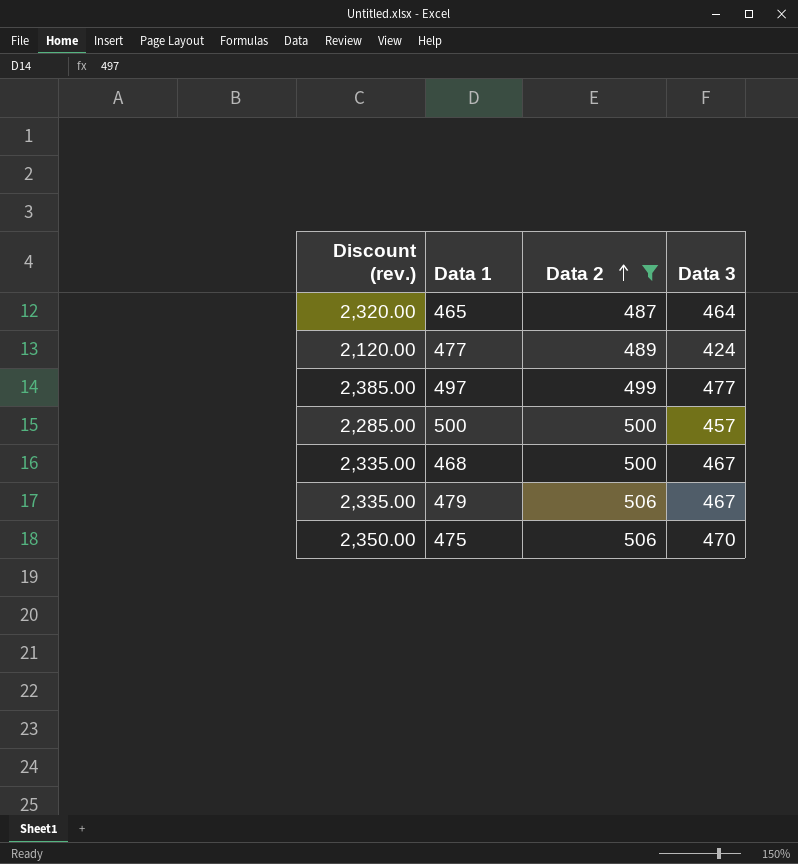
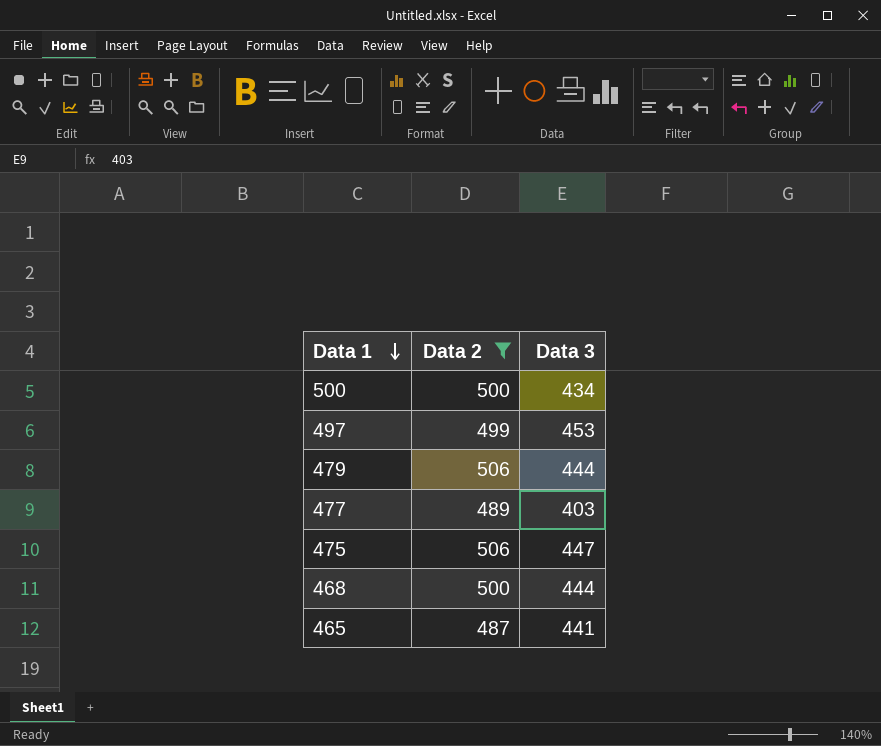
row order: Data 2 ascending -> Data 1 descending
column Discount (rev.) | formula: [Data 3] * 5 -> none
500 | Data 3: 457 -> 434
497 | Data 3: 477 -> 453
479 | Data 3: 467 -> 444
477 | Data 3: 424 -> 403
475 | Data 3: 470 -> 447
468 | Data 3: 467 -> 444
465 | Data 3: 464 -> 441

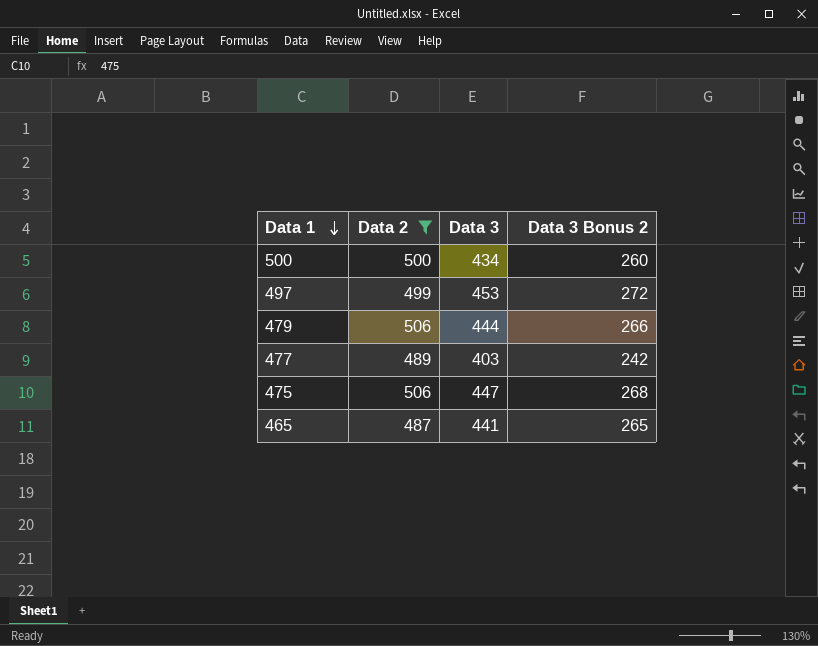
column Data 3 Bonus 2 | formula: none -> [Data 3] * 0.6
row 468: 500 | 444 -> none

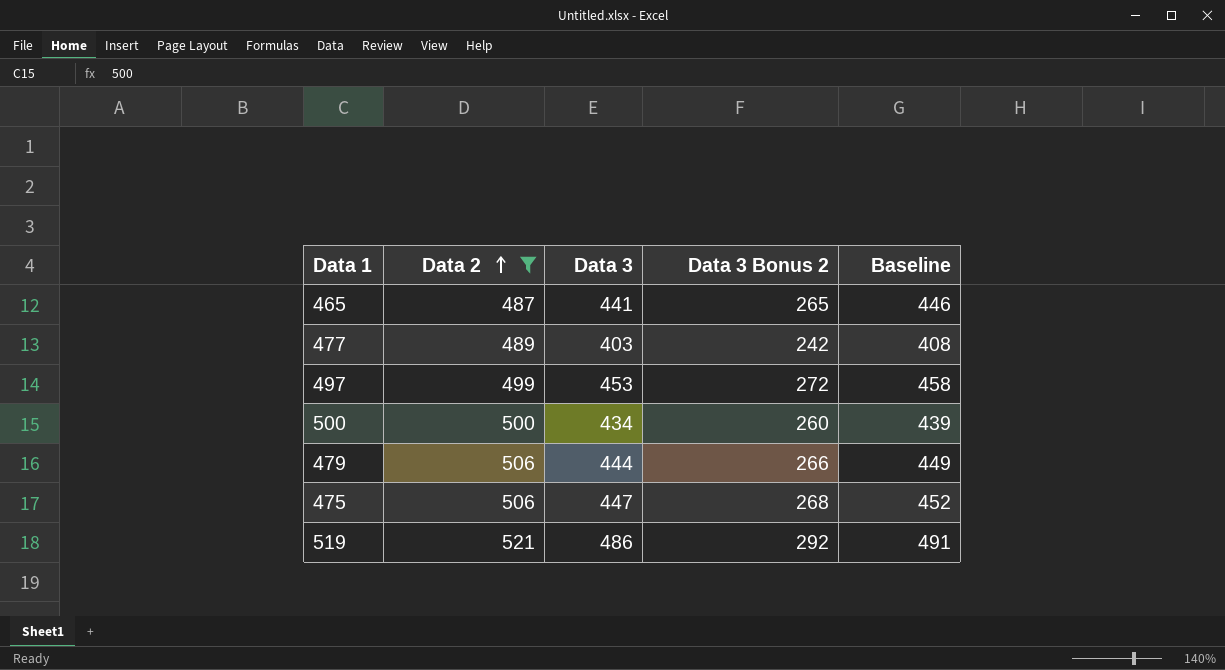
row order: Data 1 descending -> Data 2 ascending
column Baseline | formula: none -> [Data 3] + 5
row 519: none -> 521 | 486 | 292 | 491

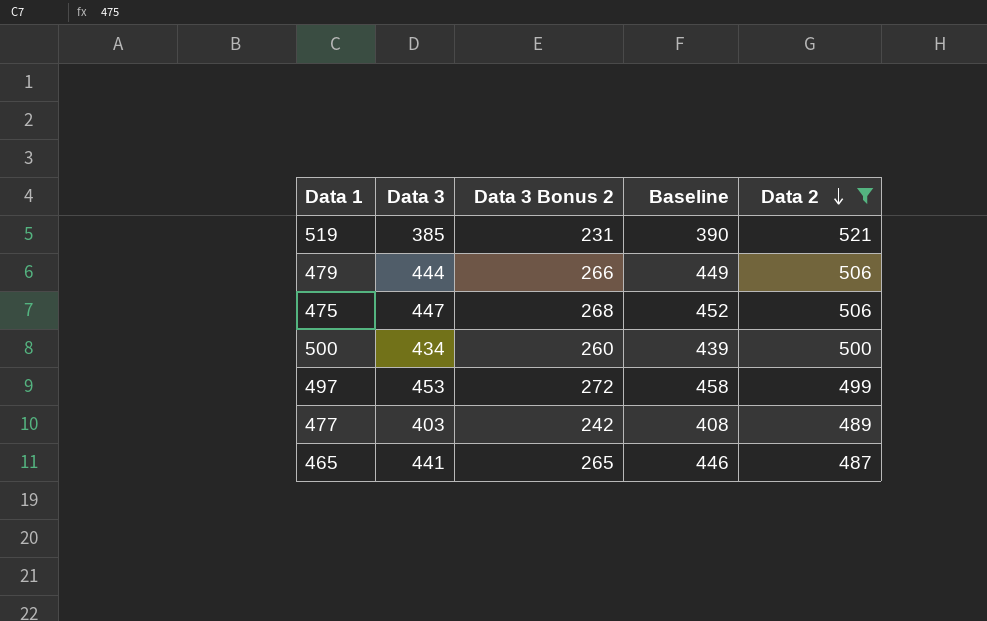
row order: Data 2 ascending -> Data 2 descending
column Data 2 | position: 2 -> 5
519 | Data 3: 486 -> 385
519 | Data 3 Bonus 2: 292 -> 231
519 | Baseline: 491 -> 390

